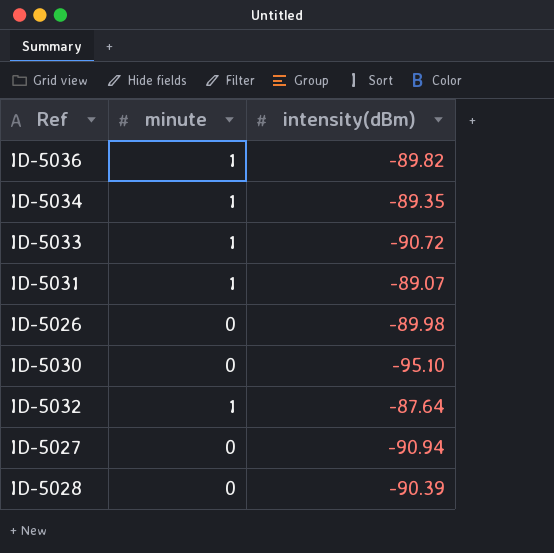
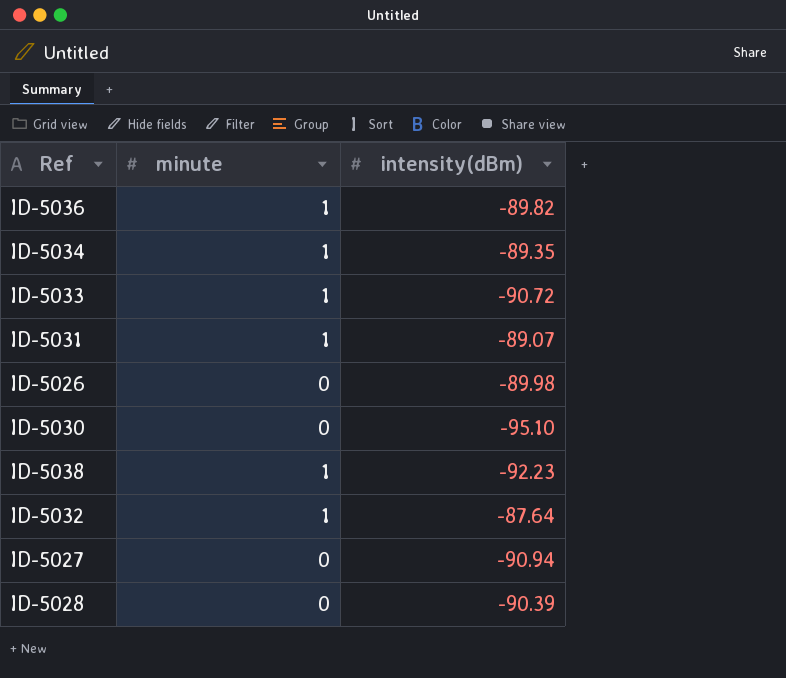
row ID-5038: none -> 1 | -92.23

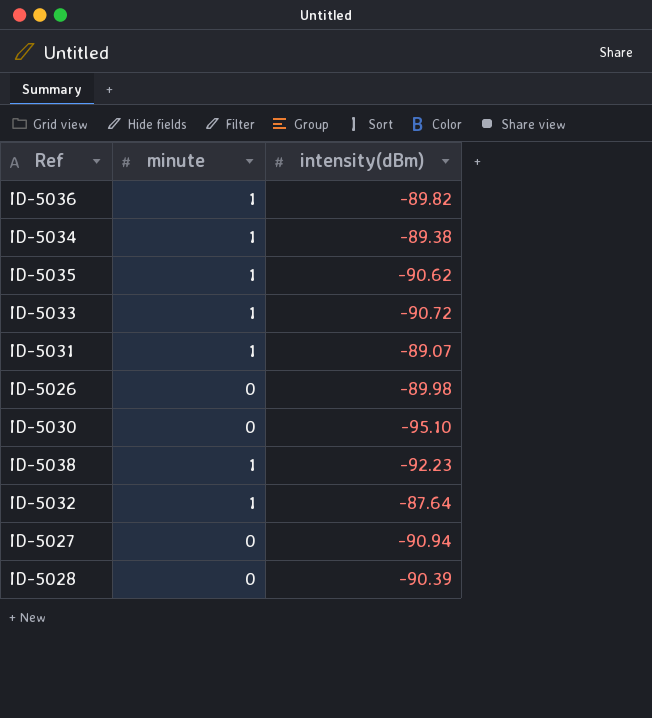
ID-5034 | intensity(dBm): -89.35 -> -89.38
row ID-5035: none -> 1 | -90.62

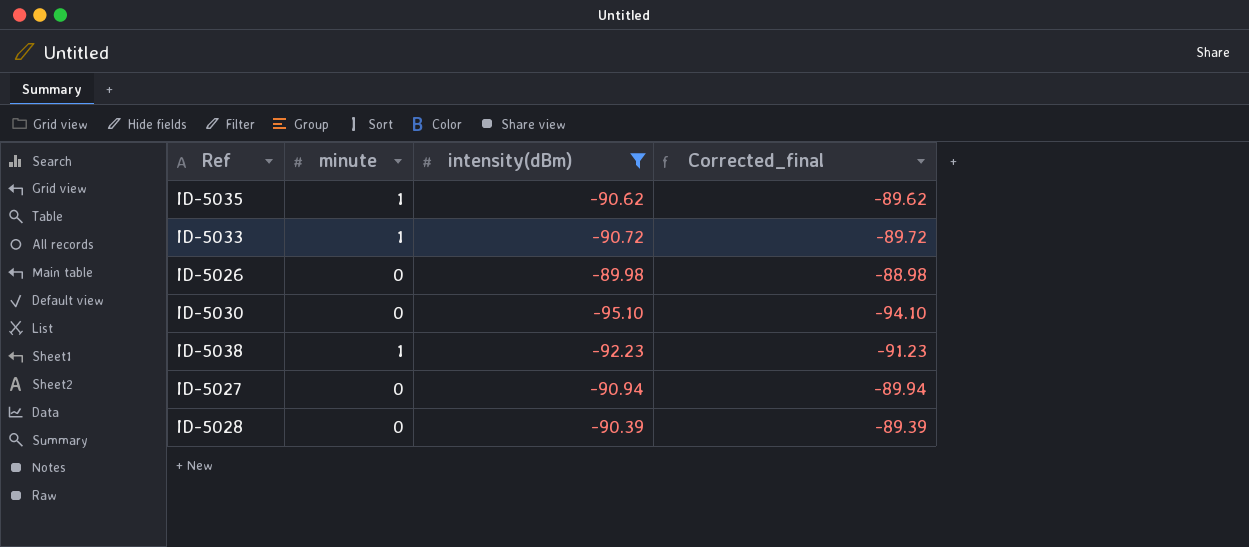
filter: none -> intensity(dBm) <= -89.98
column Corrected_final | formula: none -> [intensity(dBm)] + 1

